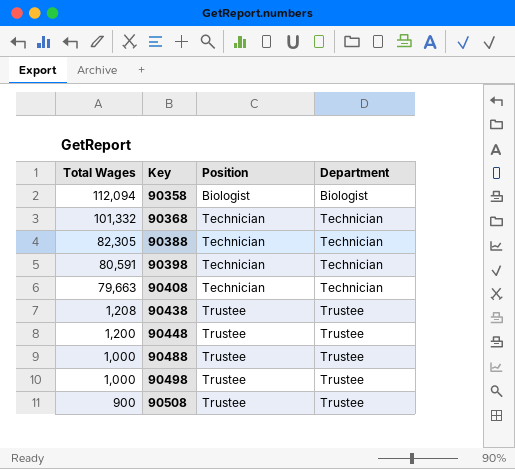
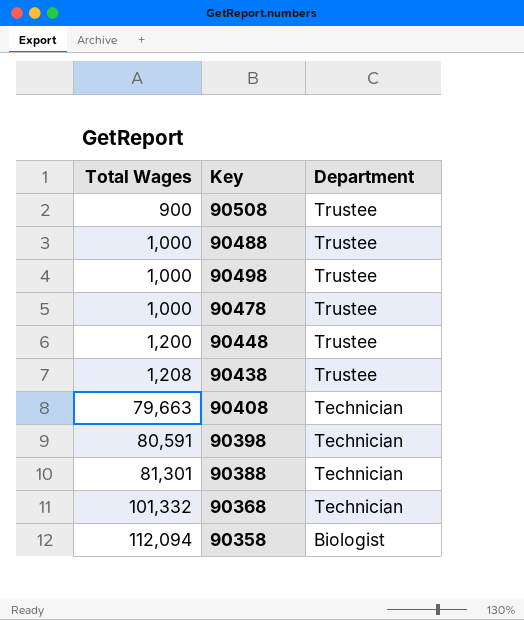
row order: Total Wages descending -> Total Wages ascending
column Position | position: 3 -> none
row 90478: none -> 1,000 | Trustee
90388 | Total Wages: 82,305 -> 81,301

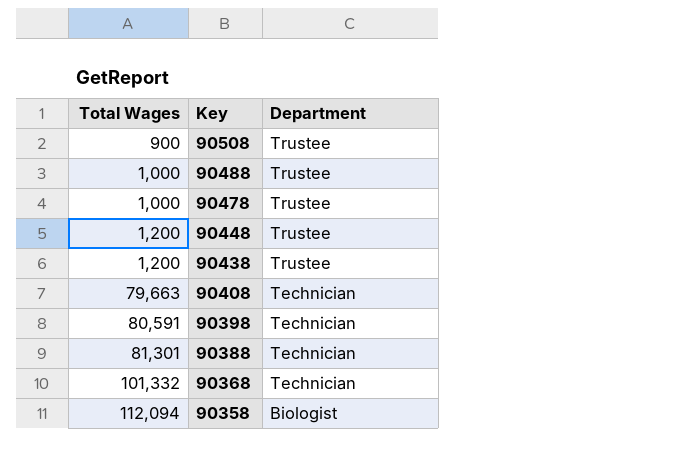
row 90498: 1,000 | Trustee -> none
90438 | Total Wages: 1,208 -> 1,200

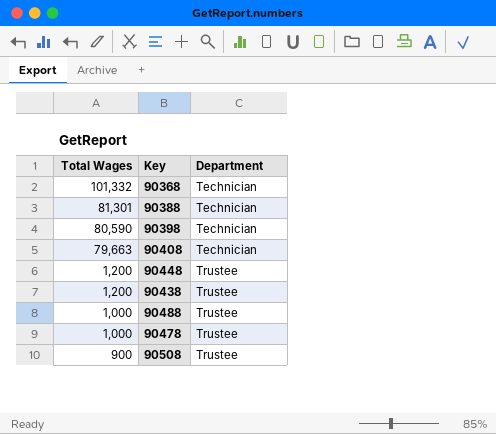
row order: Total Wages ascending -> Total Wages descending
row 90358: 112,094 | Biologist -> none
90398 | Total Wages: 80,591 -> 80,590

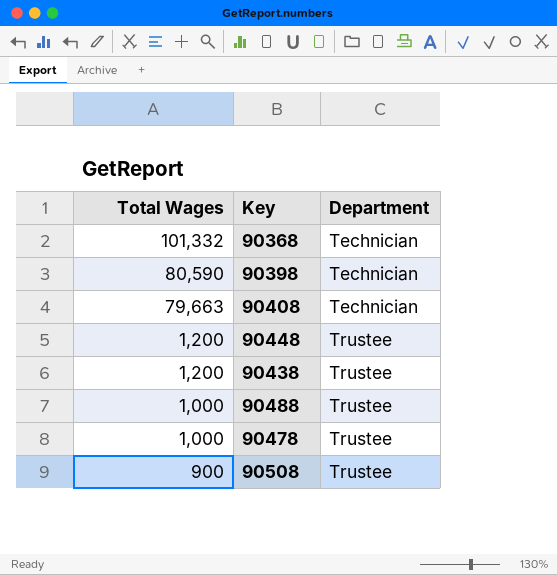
row 90388: 81,301 | Technician -> none

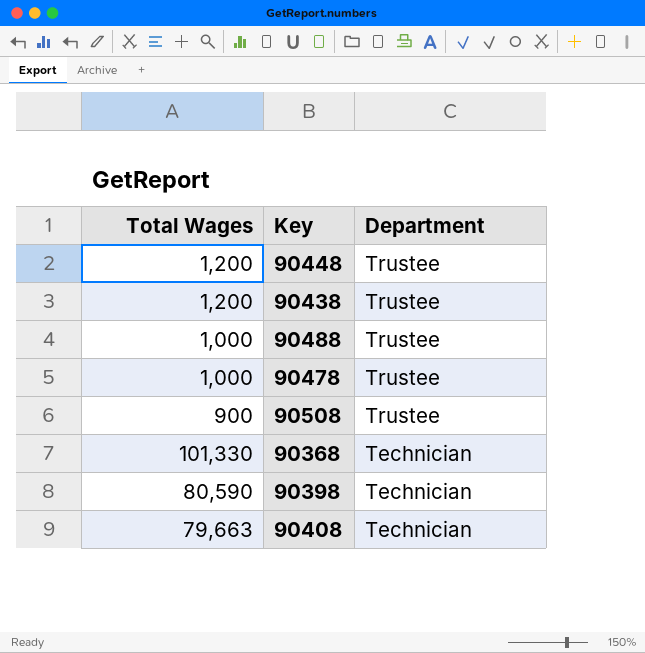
row order: Total Wages descending -> Department descending
90368 | Total Wages: 101,332 -> 101,330

